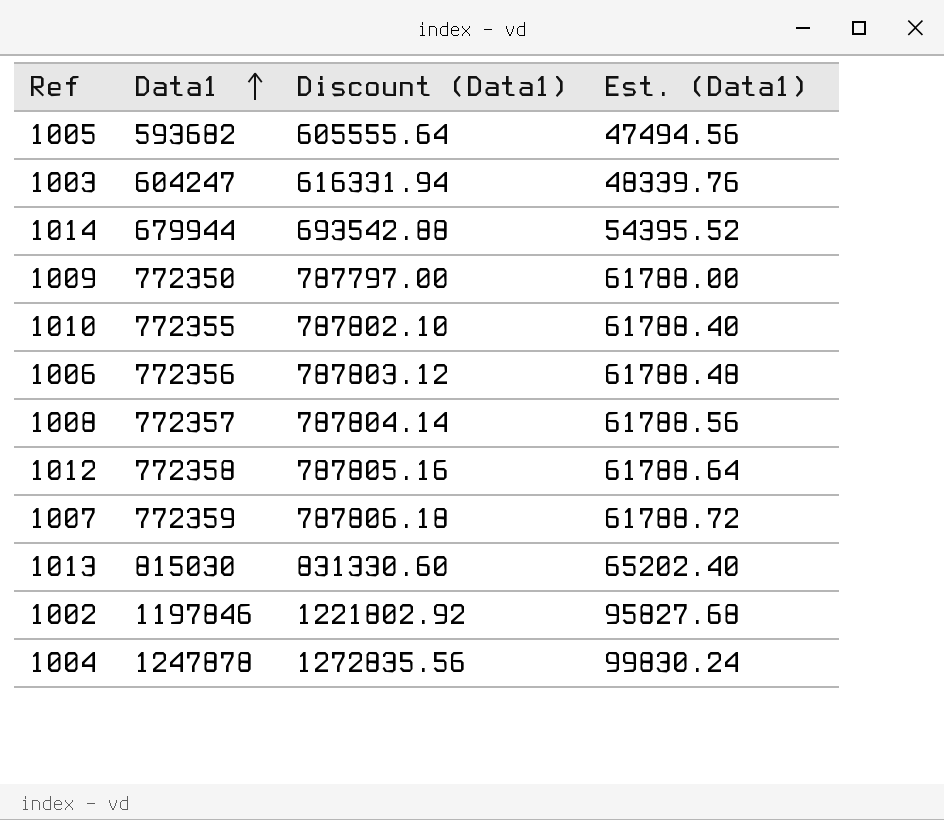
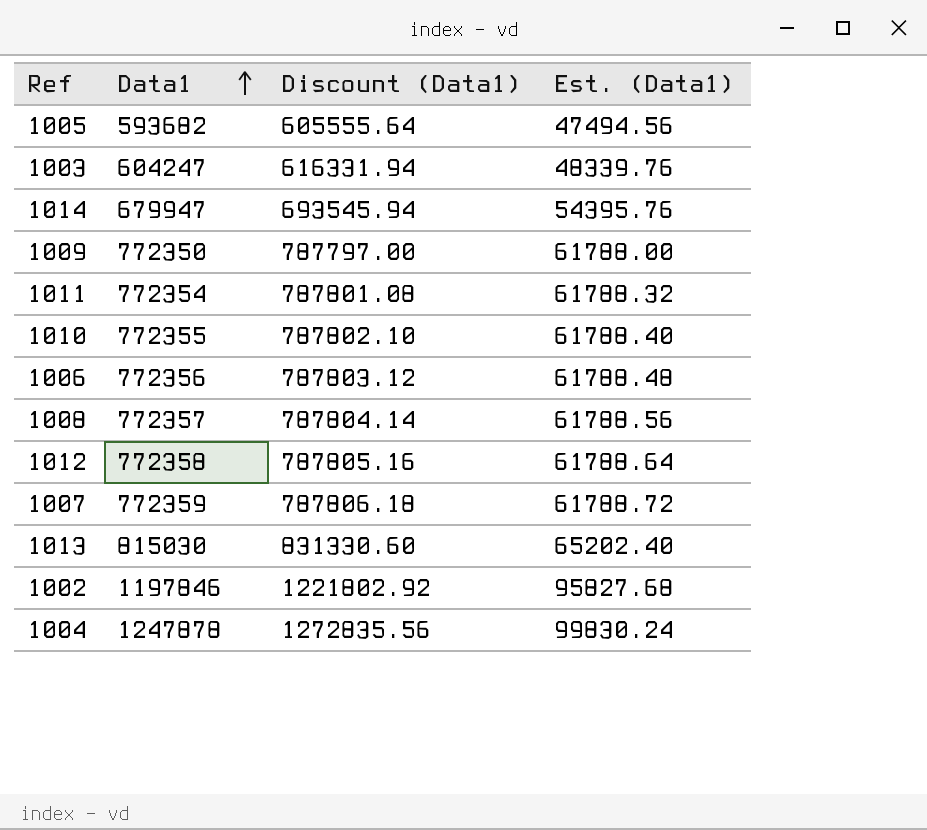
1014 | Data1: 679944 -> 679947
1014 | Discount (Data1): 693542.88 -> 693545.94
1014 | Est. (Data1): 54395.52 -> 54395.76
row 1011: none -> 772354 | 787801.08 | 61788.32

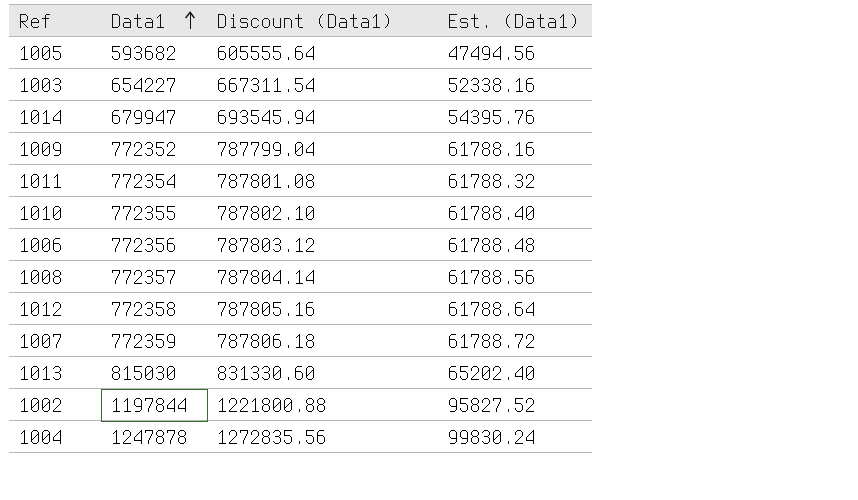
1003 | Data1: 604247 -> 654227
1003 | Discount (Data1): 616331.94 -> 667311.54
1003 | Est. (Data1): 48339.76 -> 52338.16
1009 | Data1: 772350 -> 772352
1009 | Discount (Data1): 787797.00 -> 787799.04
1009 | Est. (Data1): 61788.00 -> 61788.16
1002 | Data1: 1197846 -> 1197844
1002 | Discount (Data1): 1221802.92 -> 1221800.88
1002 | Est. (Data1): 95827.68 -> 95827.52

